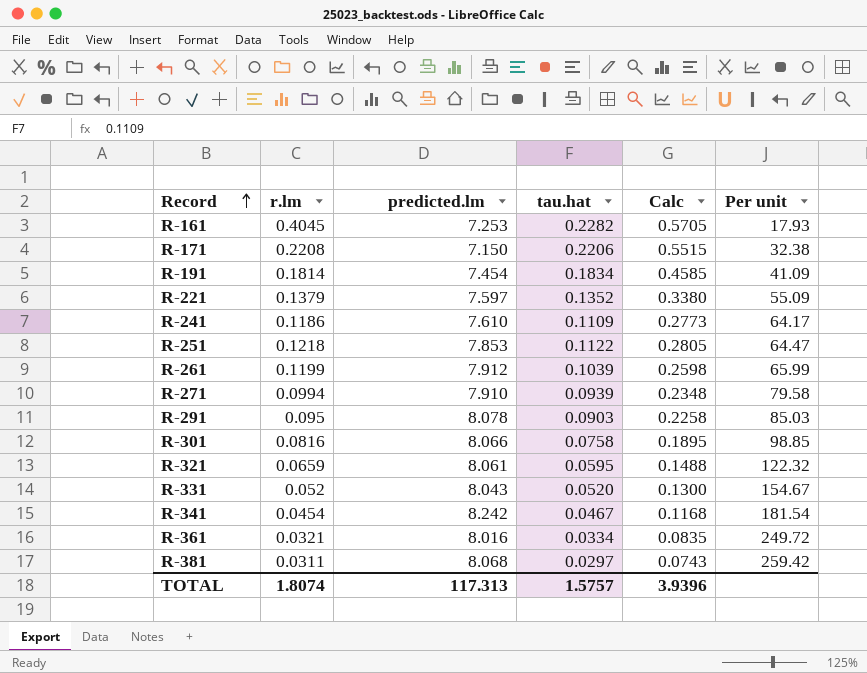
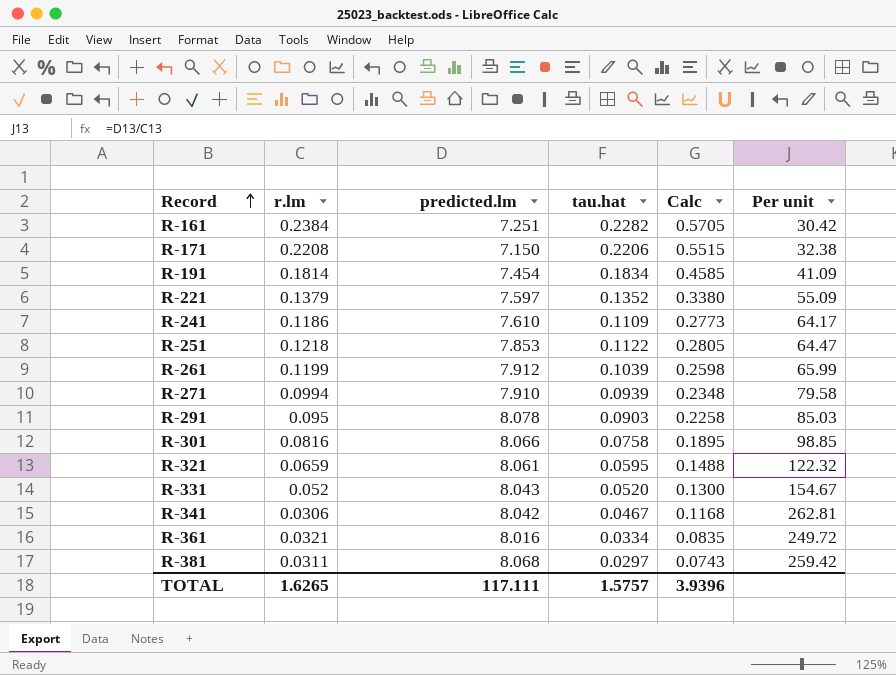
R-161 | r.lm: 0.4045 -> 0.2384
R-161 | predicted.lm: 7.253 -> 7.251
R-161 | Per unit: 17.93 -> 30.42
R-341 | r.lm: 0.0454 -> 0.0306
R-341 | predicted.lm: 8.242 -> 8.042
R-341 | Per unit: 181.54 -> 262.81
TOTAL | r.lm: 1.8074 -> 1.6265
TOTAL | predicted.lm: 117.313 -> 117.111

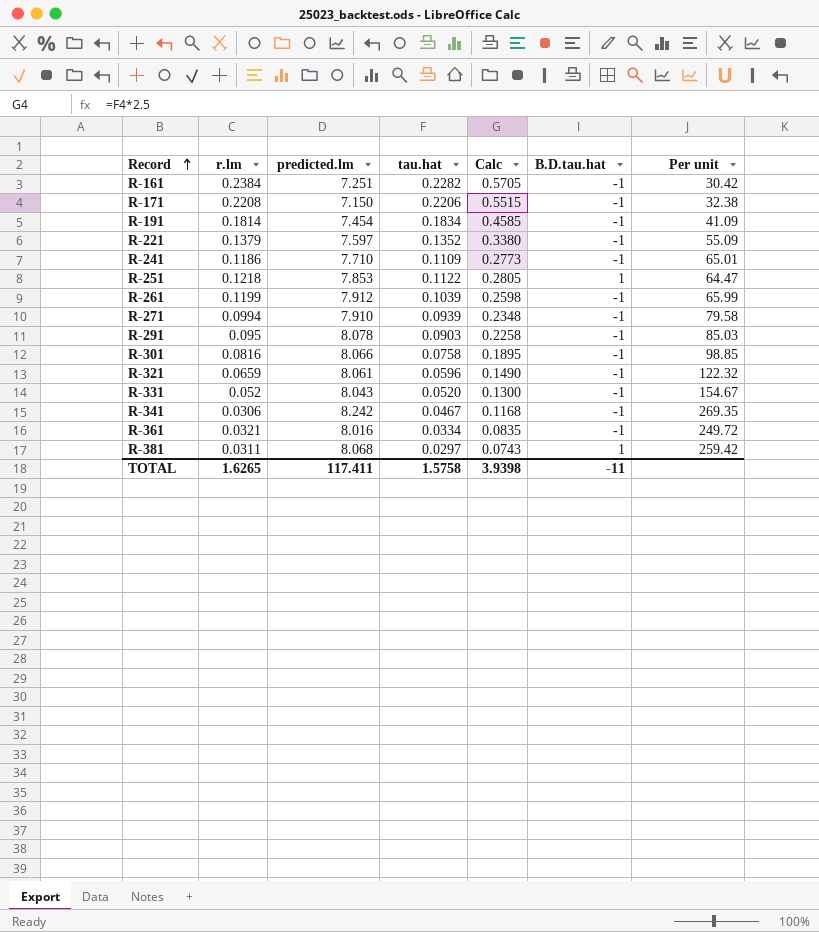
column B.D.tau.hat | position: none -> 6
R-241 | predicted.lm: 7.610 -> 7.710
R-241 | Per unit: 64.17 -> 65.01
R-321 | tau.hat: 0.0595 -> 0.0596
R-321 | Calc: 0.1488 -> 0.1490
R-341 | predicted.lm: 8.042 -> 8.242
R-341 | Per unit: 262.81 -> 269.35
TOTAL | predicted.lm: 117.111 -> 117.411
TOTAL | tau.hat: 1.5757 -> 1.5758
TOTAL | Calc: 3.9396 -> 3.9398

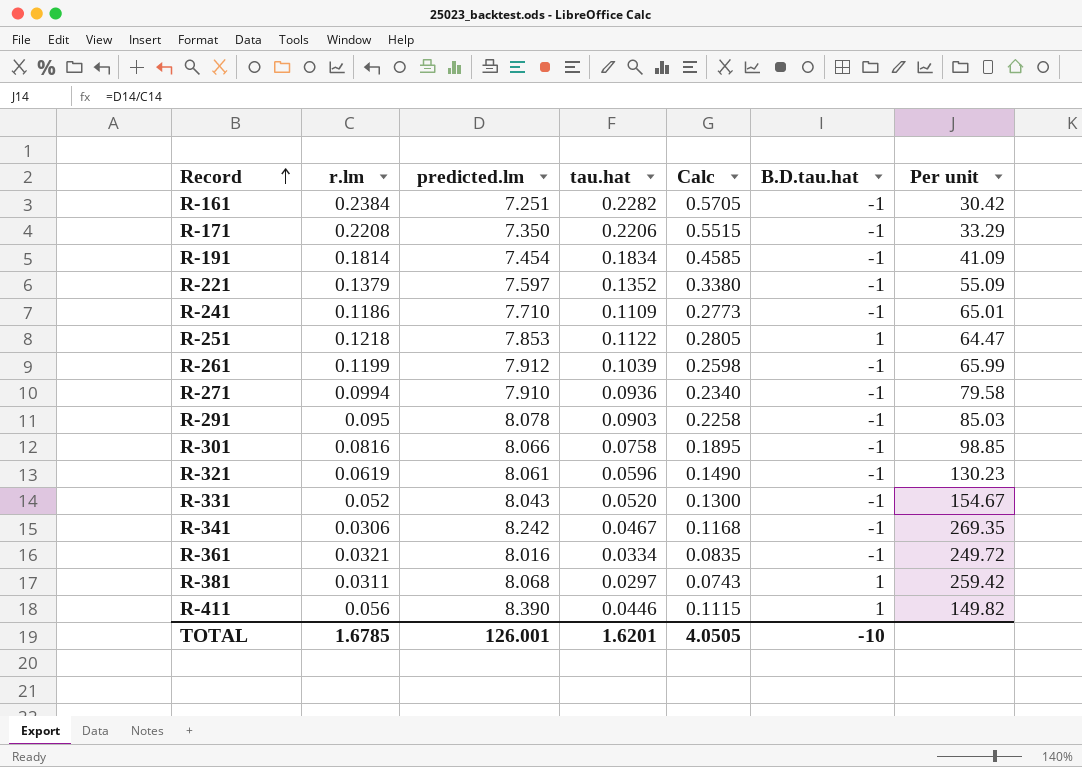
R-171 | predicted.lm: 7.150 -> 7.350
R-171 | Per unit: 32.38 -> 33.29
R-271 | tau.hat: 0.0939 -> 0.0936
R-271 | Calc: 0.2348 -> 0.2340
R-321 | r.lm: 0.0659 -> 0.0619
R-321 | Per unit: 122.32 -> 130.23
row R-411: none -> 0.056 | 8.390 | 0.0446 | 0.1115 | 1 | 149.82
TOTAL | r.lm: 1.6265 -> 1.6785
TOTAL | predicted.lm: 117.411 -> 126.001
TOTAL | tau.hat: 1.5758 -> 1.6201
TOTAL | Calc: 3.9398 -> 4.0505
TOTAL | B.D.tau.hat: -11 -> -10

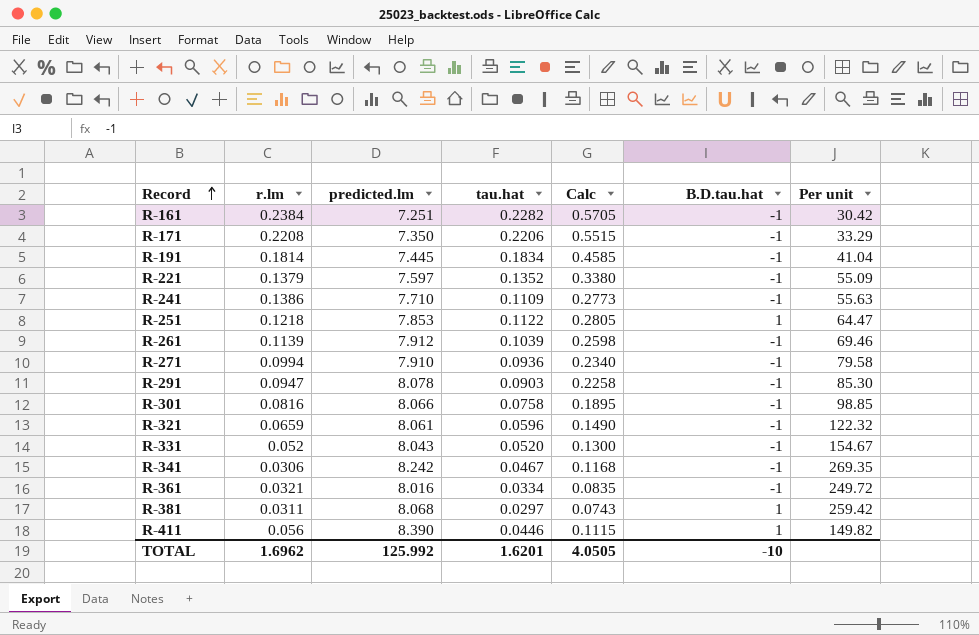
R-191 | predicted.lm: 7.454 -> 7.445
R-191 | Per unit: 41.09 -> 41.04
R-241 | r.lm: 0.1186 -> 0.1386
R-241 | Per unit: 65.01 -> 55.63
R-261 | r.lm: 0.1199 -> 0.1139
R-261 | Per unit: 65.99 -> 69.46
R-291 | r.lm: 0.095 -> 0.0947
R-291 | Per unit: 85.03 -> 85.30
R-321 | r.lm: 0.0619 -> 0.0659
R-321 | Per unit: 130.23 -> 122.32
TOTAL | r.lm: 1.6785 -> 1.6962
TOTAL | predicted.lm: 126.001 -> 125.992

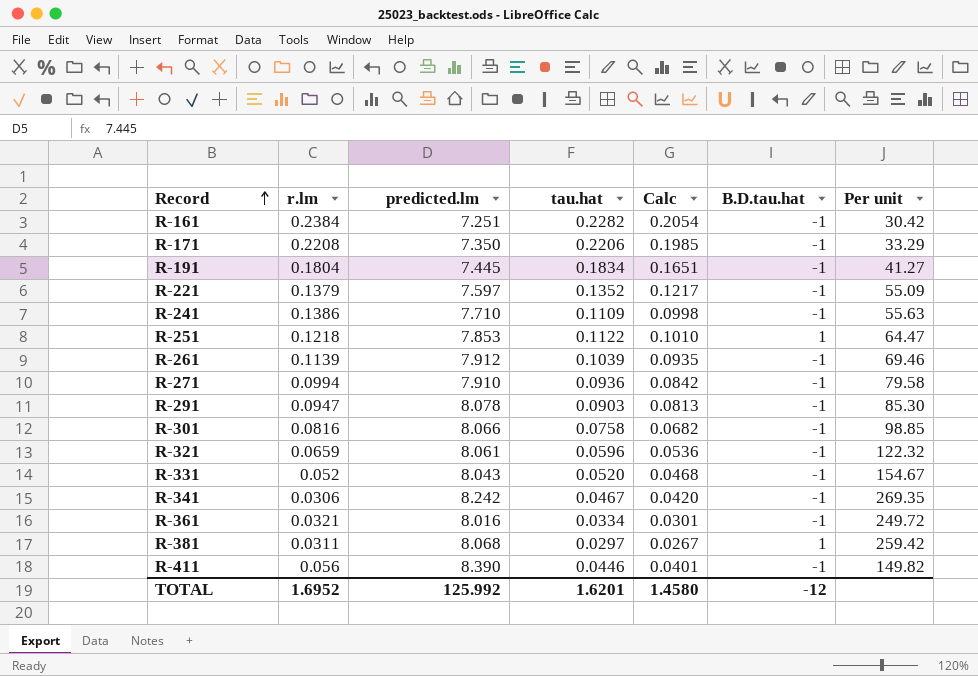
column Calc | formula: [tau.hat] * 2.5 -> [tau.hat] * 0.9
R-191 | r.lm: 0.1814 -> 0.1804
R-191 | Per unit: 41.04 -> 41.27
R-411 | B.D.tau.hat: 1 -> -1
TOTAL | r.lm: 1.6962 -> 1.6952
TOTAL | Calc: 4.0505 -> 1.4580
TOTAL | B.D.tau.hat: -10 -> -12

